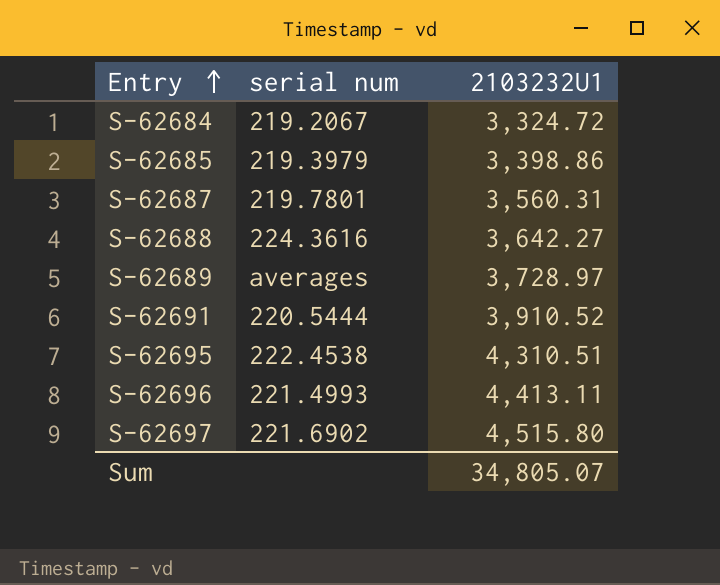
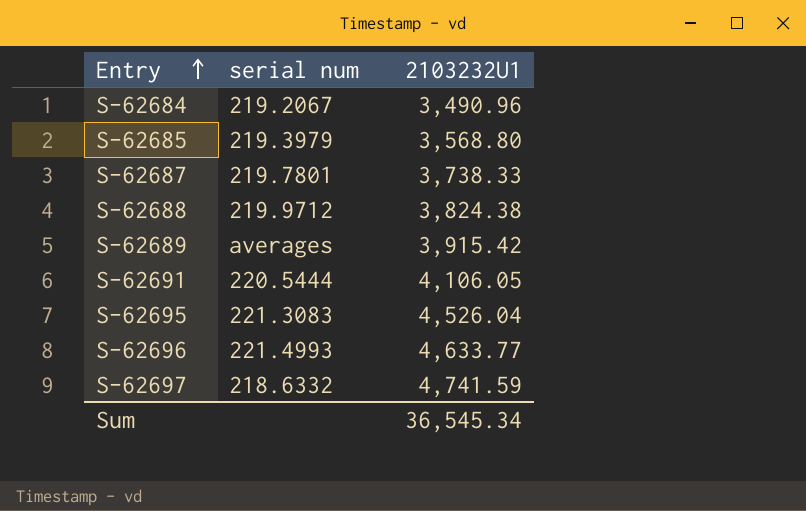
S-62684 | 2103232U1: 3,324.72 -> 3,490.96
S-62685 | 2103232U1: 3,398.86 -> 3,568.80
S-62687 | 2103232U1: 3,560.31 -> 3,738.33
S-62688 | serial num: 224.3616 -> 219.9712
S-62688 | 2103232U1: 3,642.27 -> 3,824.38
S-62689 | 2103232U1: 3,728.97 -> 3,915.42
S-62691 | 2103232U1: 3,910.52 -> 4,106.05
S-62695 | serial num: 222.4538 -> 221.3083
S-62695 | 2103232U1: 4,310.51 -> 4,526.04
S-62696 | 2103232U1: 4,413.11 -> 4,633.77
S-62697 | serial num: 221.6902 -> 218.6332
S-62697 | 2103232U1: 4,515.80 -> 4,741.59
Sum | 2103232U1: 34,805.07 -> 36,545.34

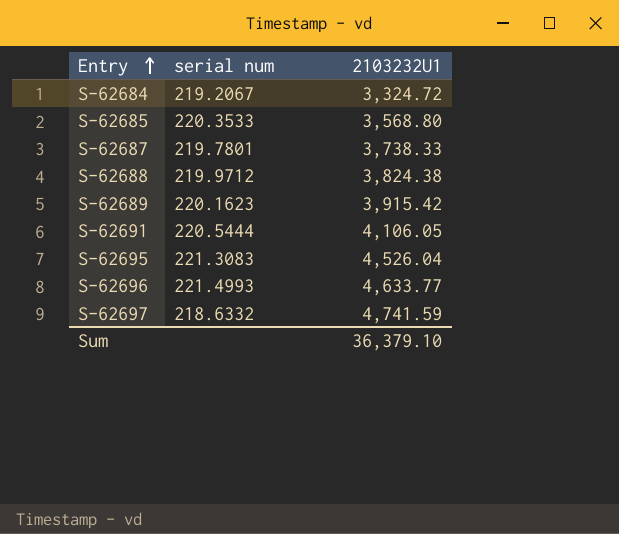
S-62684 | 2103232U1: 3,490.96 -> 3,324.72
S-62685 | serial num: 219.3979 -> 220.3533
S-62689 | serial num: averages -> 220.1623
Sum | 2103232U1: 36,545.34 -> 36,379.10

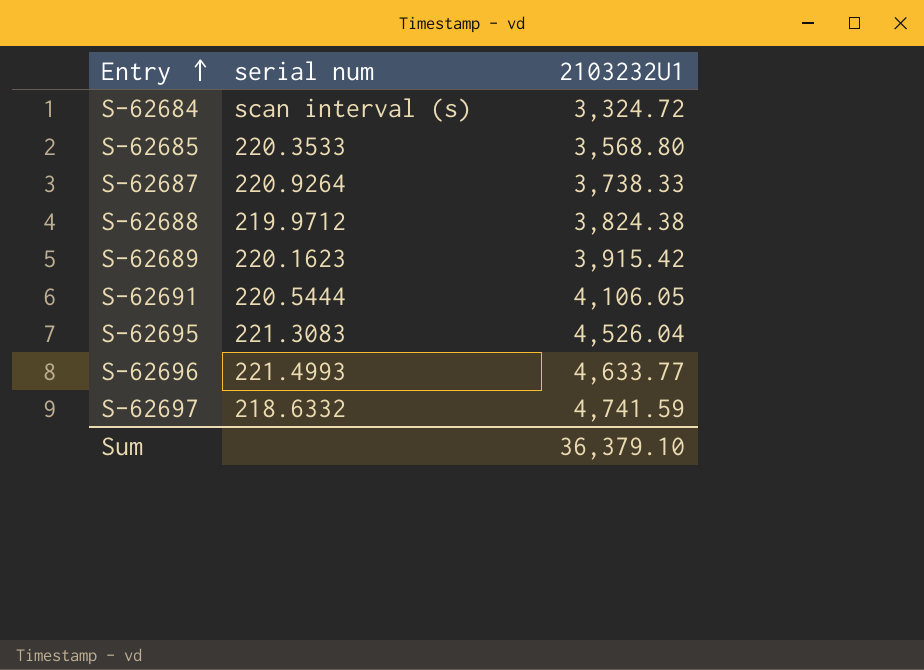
S-62684 | serial num: 219.2067 -> scan interval (s)
S-62687 | serial num: 219.7801 -> 220.9264

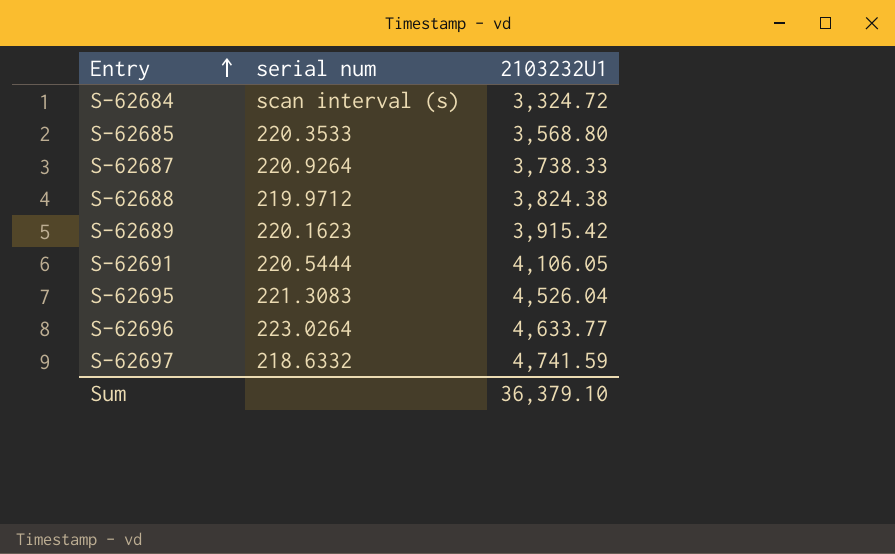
S-62696 | serial num: 221.4993 -> 223.0264

